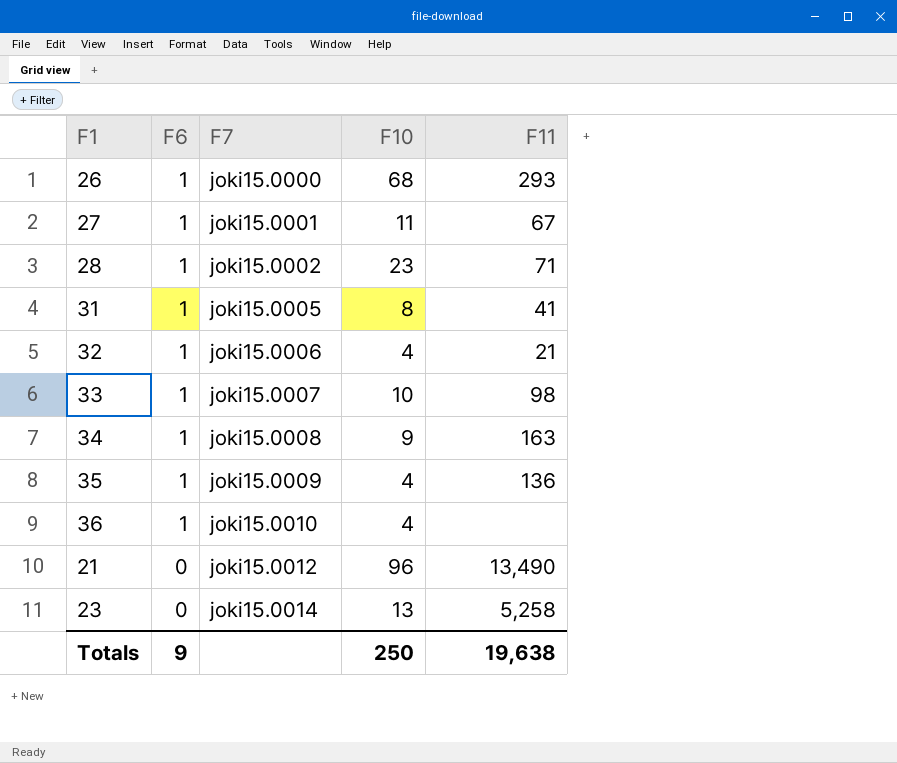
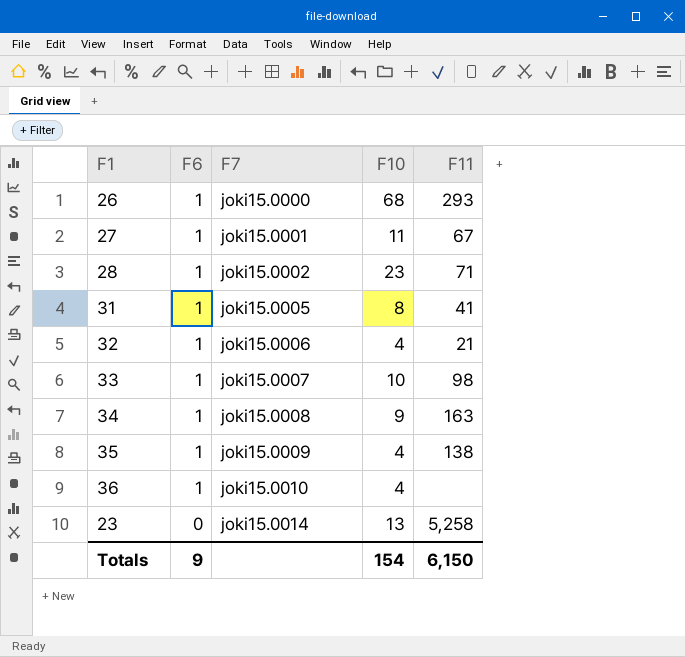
row 21: 0 | joki15.0012 | 96 | 13,490 -> none
35 | F11: 136 -> 138
Totals | F10: 250 -> 154
Totals | F11: 19,638 -> 6,150

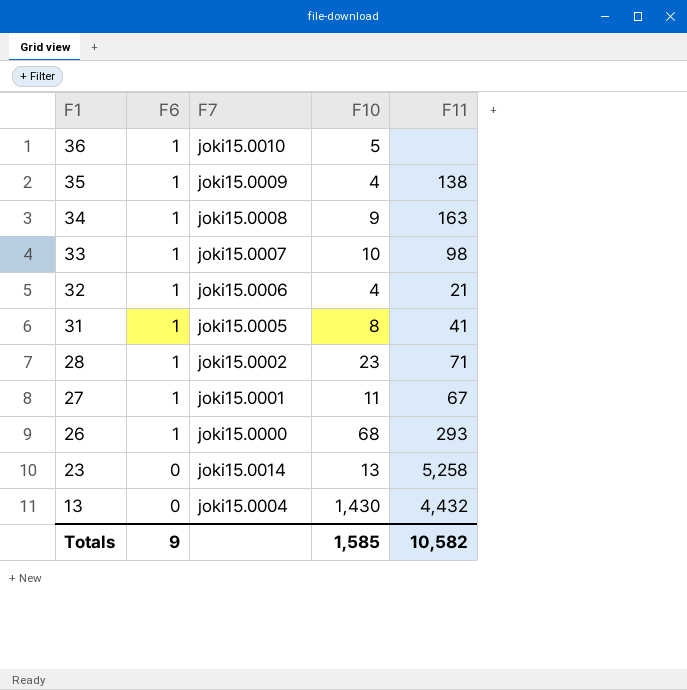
row order: F6 descending -> F1 descending
36 | F10: 4 -> 5
row 13: none -> 0 | joki15.0004 | 1,430 | 4,432
Totals | F10: 154 -> 1,585
Totals | F11: 6,150 -> 10,582

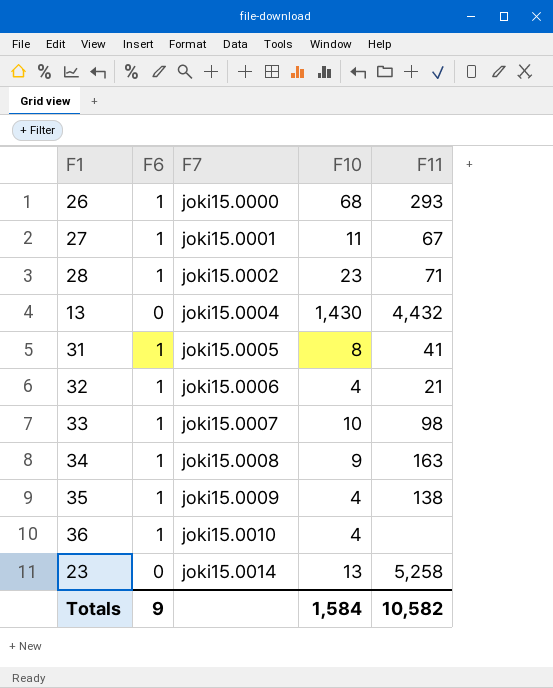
row order: F1 descending -> F7 ascending
36 | F10: 5 -> 4
Totals | F10: 1,585 -> 1,584

